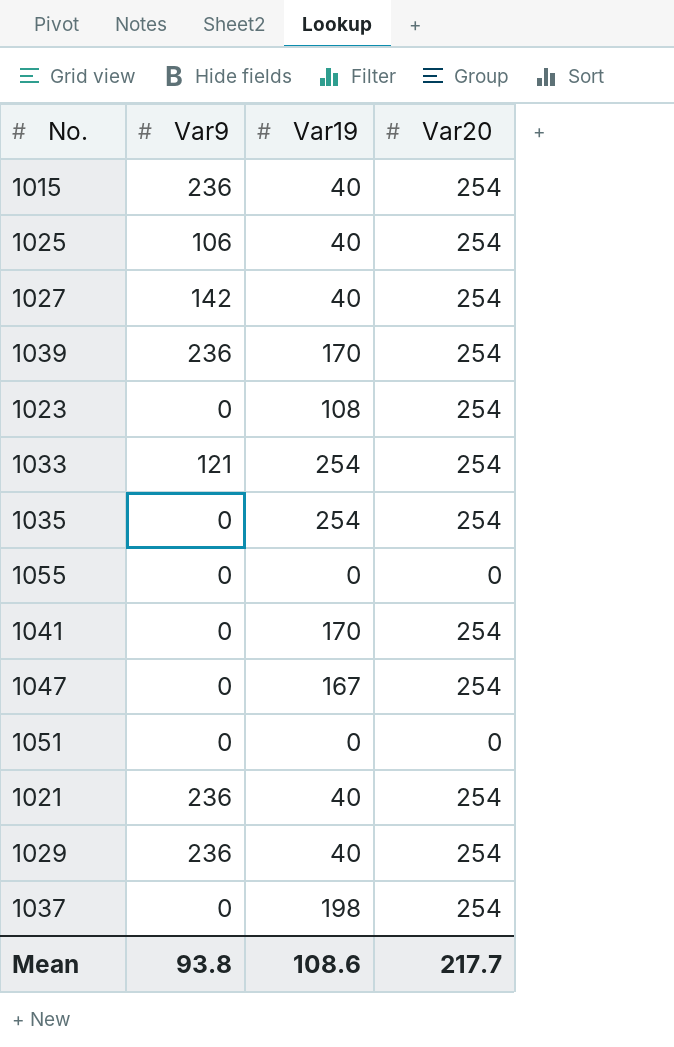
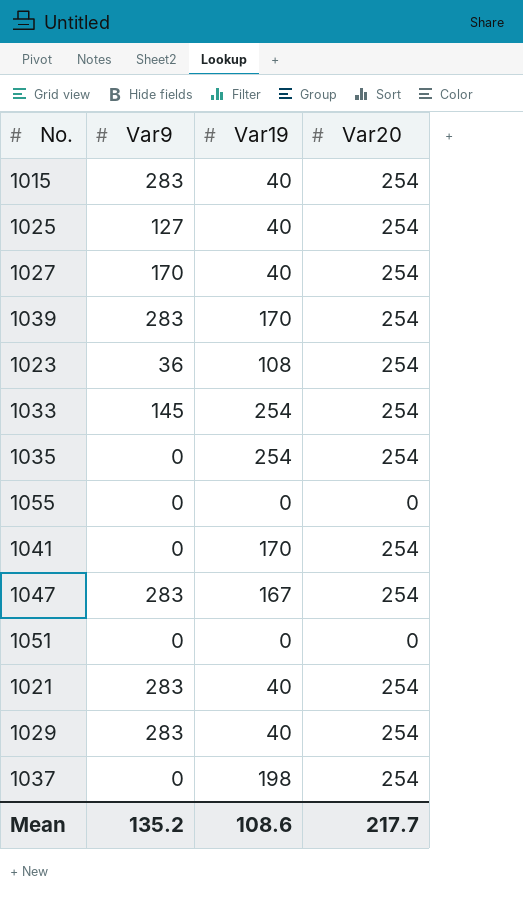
1015 | Var9: 236 -> 283
1025 | Var9: 106 -> 127
1027 | Var9: 142 -> 170
1039 | Var9: 236 -> 283
1023 | Var9: 0 -> 36
1033 | Var9: 121 -> 145
1047 | Var9: 0 -> 283
1021 | Var9: 236 -> 283
1029 | Var9: 236 -> 283
Mean | Var9: 93.8 -> 135.2

